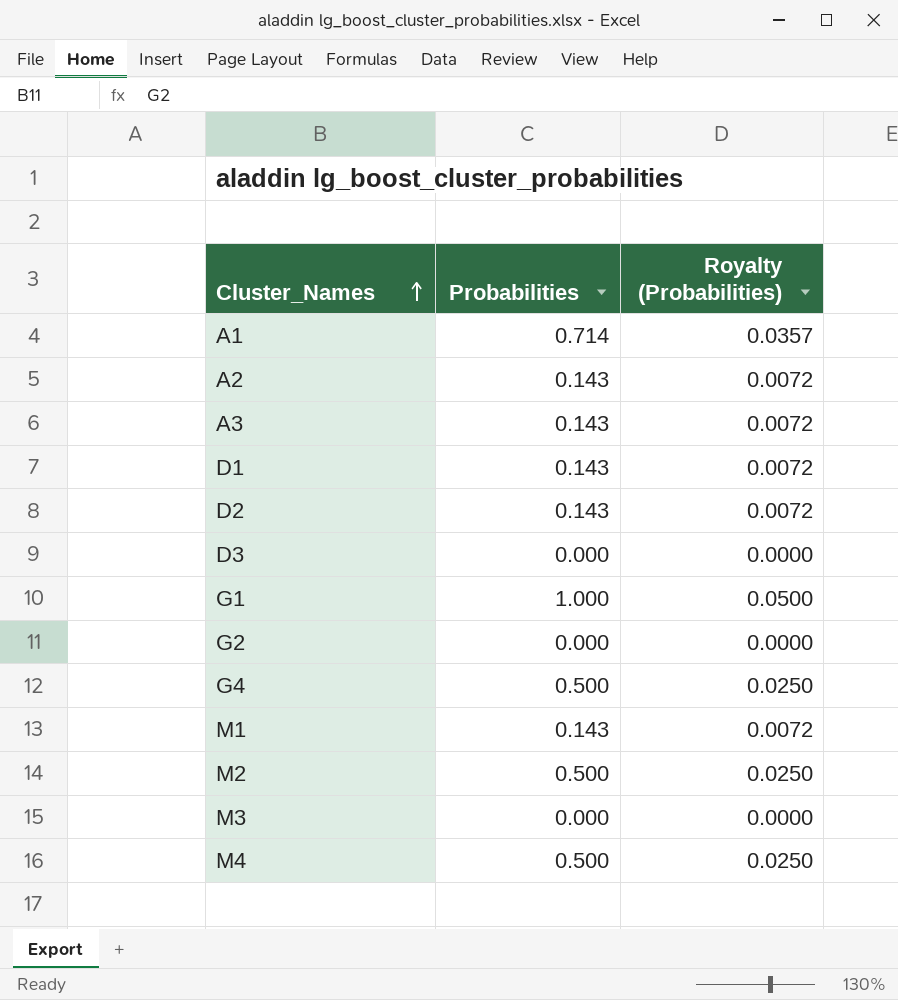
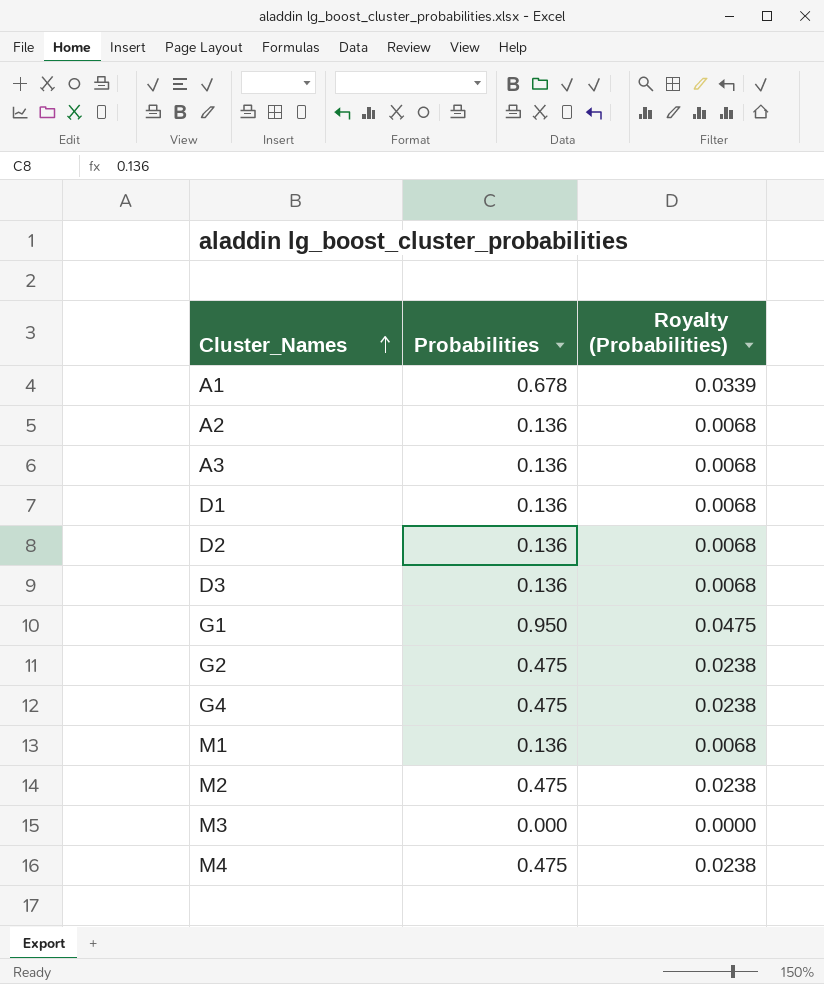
A1 | Probabilities: 0.714 -> 0.678
A1 | Royalty (Probabilities): 0.0357 -> 0.0339
A2 | Probabilities: 0.143 -> 0.136
A2 | Royalty (Probabilities): 0.0072 -> 0.0068
A3 | Probabilities: 0.143 -> 0.136
A3 | Royalty (Probabilities): 0.0072 -> 0.0068
D1 | Probabilities: 0.143 -> 0.136
D1 | Royalty (Probabilities): 0.0072 -> 0.0068
D2 | Probabilities: 0.143 -> 0.136
D2 | Royalty (Probabilities): 0.0072 -> 0.0068
D3 | Probabilities: 0.000 -> 0.136
D3 | Royalty (Probabilities): 0.0000 -> 0.0068
G1 | Probabilities: 1.000 -> 0.950
G1 | Royalty (Probabilities): 0.0500 -> 0.0475
G2 | Probabilities: 0.000 -> 0.475
G2 | Royalty (Probabilities): 0.0000 -> 0.0238
G4 | Probabilities: 0.500 -> 0.475
G4 | Royalty (Probabilities): 0.0250 -> 0.0238
M1 | Probabilities: 0.143 -> 0.136
M1 | Royalty (Probabilities): 0.0072 -> 0.0068
M2 | Probabilities: 0.500 -> 0.475
M2 | Royalty (Probabilities): 0.0250 -> 0.0238
M4 | Probabilities: 0.500 -> 0.475
M4 | Royalty (Probabilities): 0.0250 -> 0.0238

